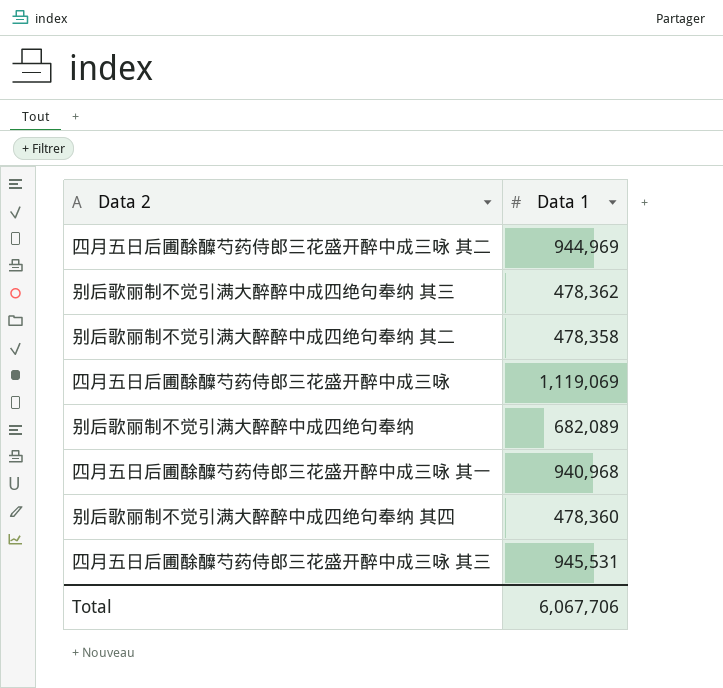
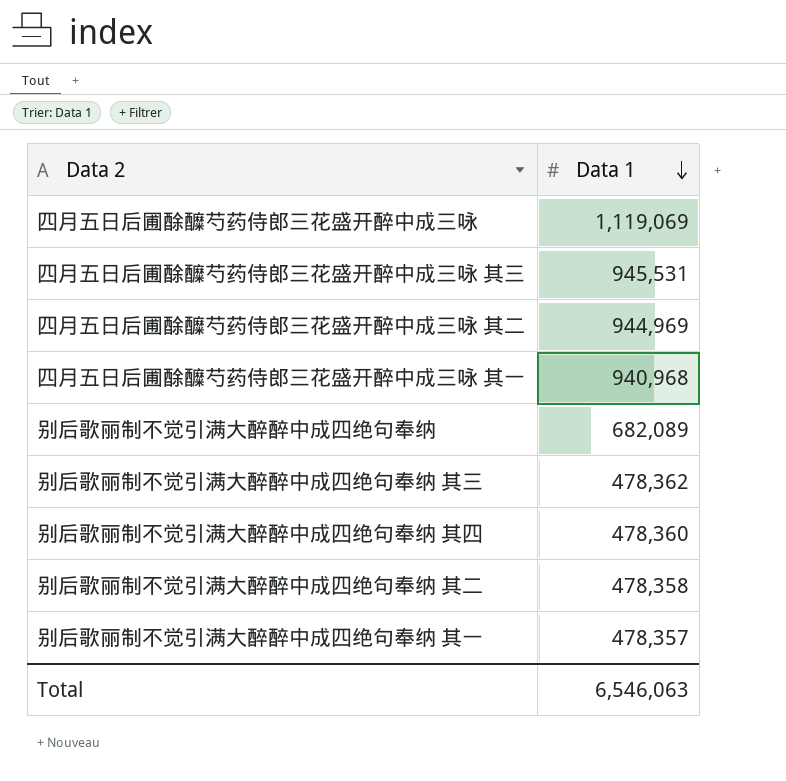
row order: none -> Data 1 descending
row 别后歌丽制不觉引满大醉醉中成四绝句奉纳 其一: none -> 478,357
Total | Data 1: 6,067,706 -> 6,546,063

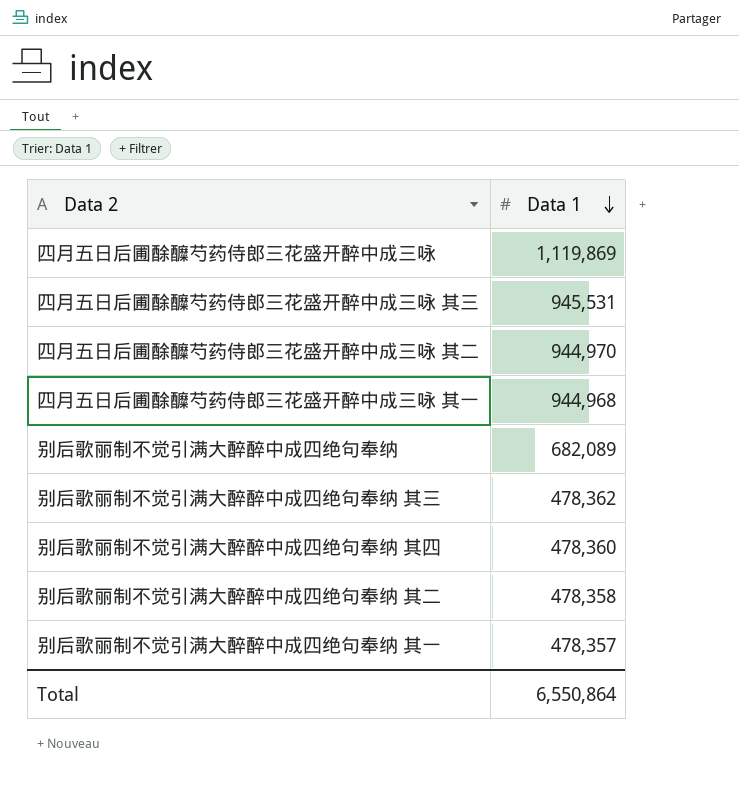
四月五日后圃酴醾芍药侍郎三花盛开醉中成三咏 | Data 1: 1,119,069 -> 1,119,869
四月五日后圃酴醾芍药侍郎三花盛开醉中成三咏 其二 | Data 1: 944,969 -> 944,970
四月五日后圃酴醾芍药侍郎三花盛开醉中成三咏 其一 | Data 1: 940,968 -> 944,968
Total | Data 1: 6,546,063 -> 6,550,864

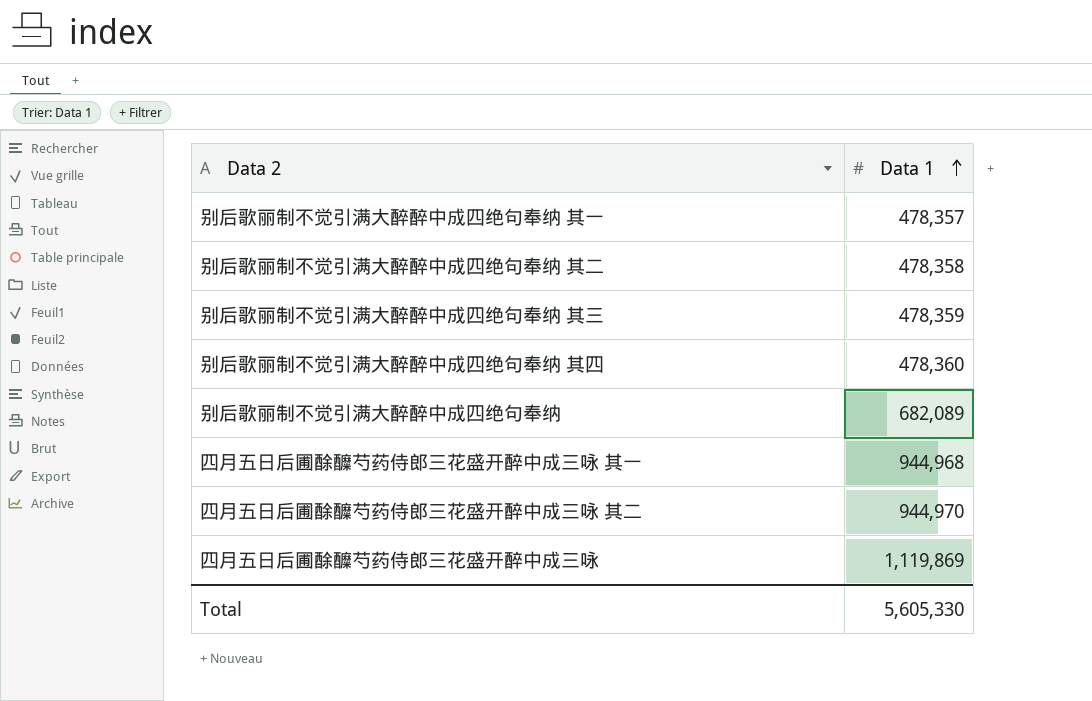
row order: Data 1 descending -> Data 1 ascending
row 四月五日后圃酴醾芍药侍郎三花盛开醉中成三咏 其三: 945,531 -> none
别后歌丽制不觉引满大醉醉中成四绝句奉纳 其三 | Data 1: 478,362 -> 478,359
Total | Data 1: 6,550,864 -> 5,605,330

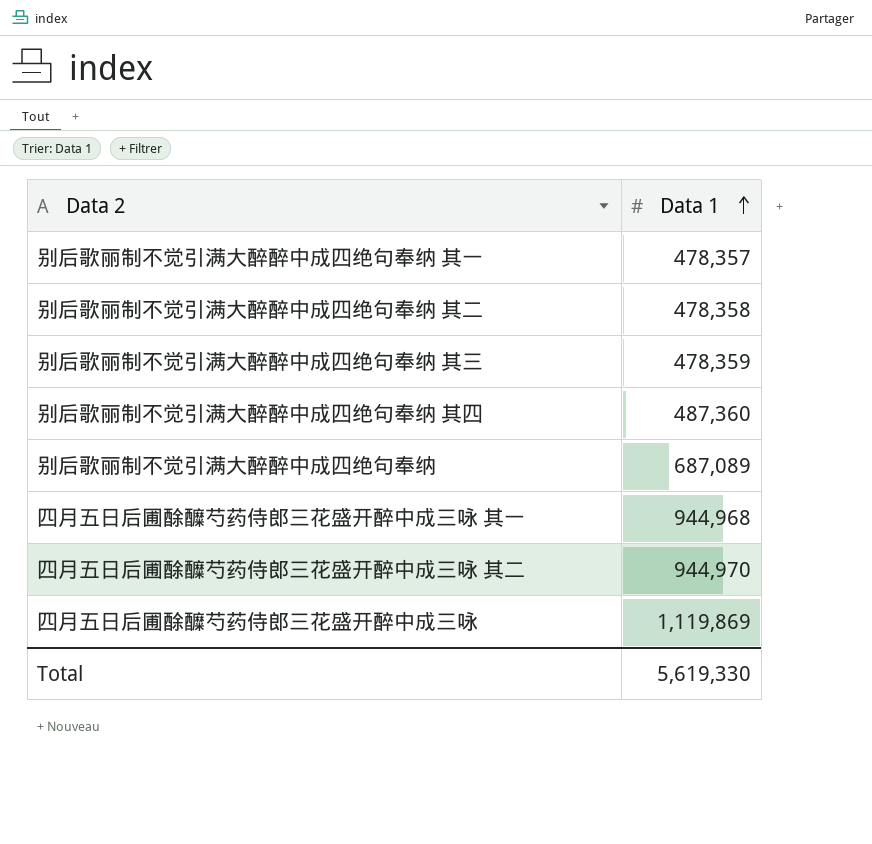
别后歌丽制不觉引满大醉醉中成四绝句奉纳 其四 | Data 1: 478,360 -> 487,360
别后歌丽制不觉引满大醉醉中成四绝句奉纳 | Data 1: 682,089 -> 687,089
Total | Data 1: 5,605,330 -> 5,619,330

